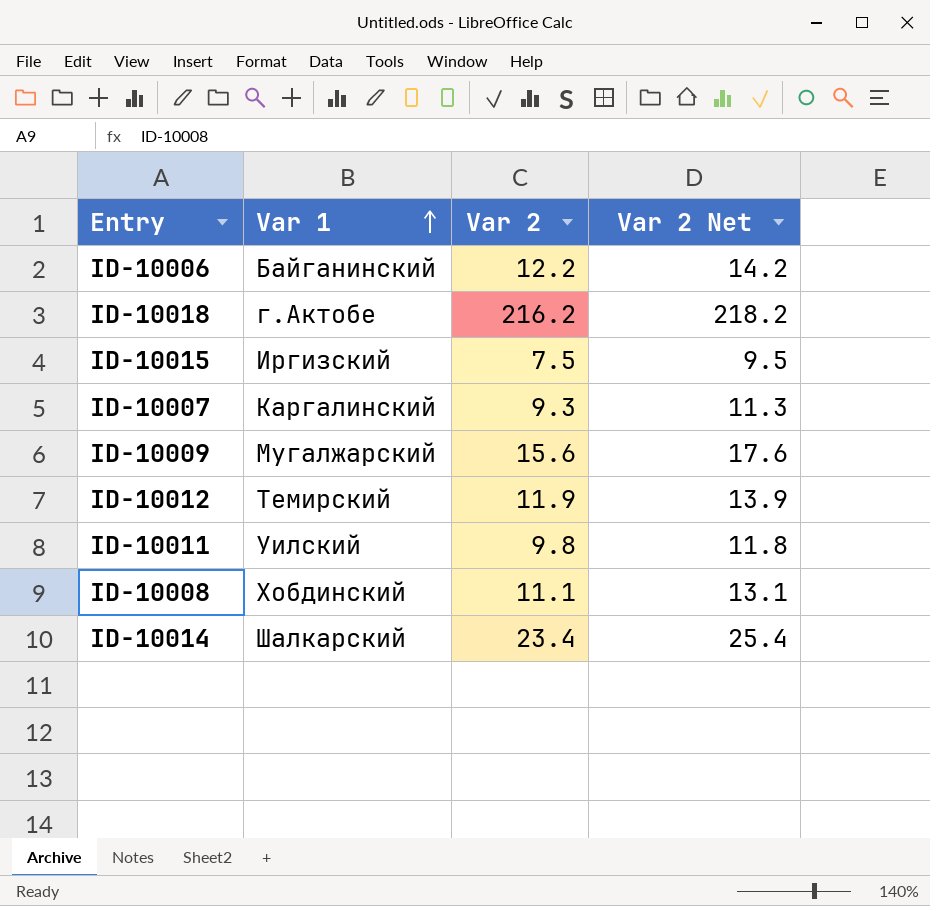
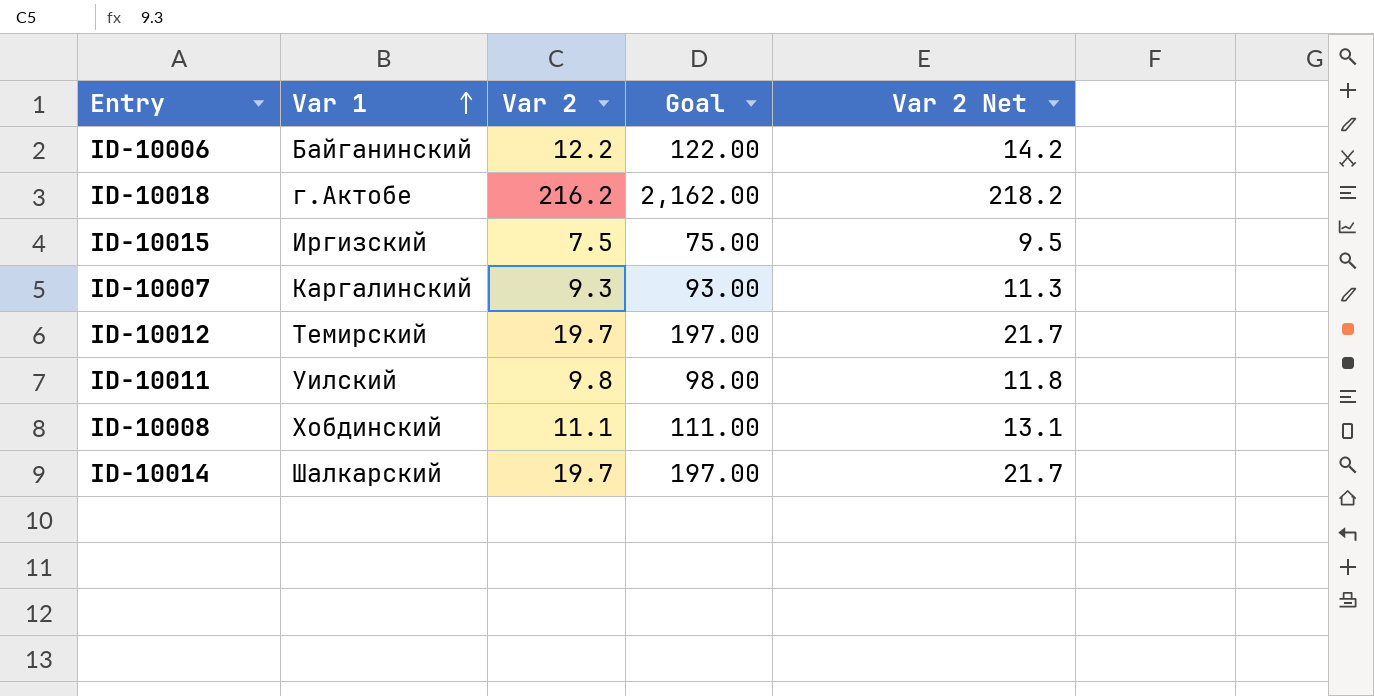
column Goal | formula: none -> [Var 2] * 10
row ID-10009: Мугалжарский | 15.6 | 17.6 -> none
ID-10012 | Var 2: 11.9 -> 19.7
ID-10012 | Var 2 Net: 13.9 -> 21.7
ID-10014 | Var 2: 23.4 -> 19.7
ID-10014 | Var 2 Net: 25.4 -> 21.7

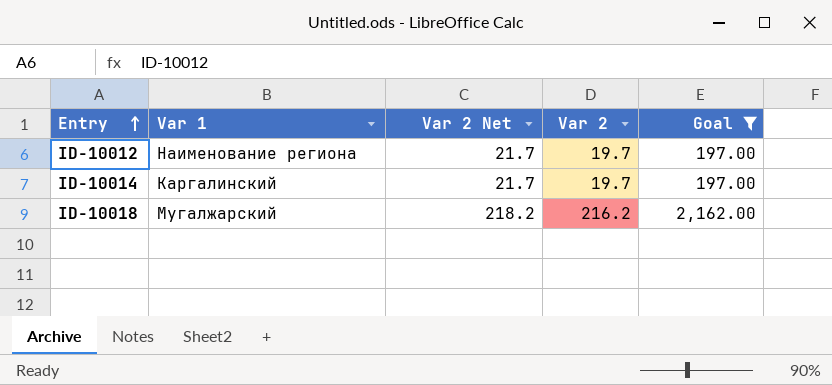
filter: none -> Goal >= 197.00
row order: Var 1 ascending -> Entry ascending
column Var 2 Net | position: 5 -> 3
ID-10012 | Var 1: Темирский -> Наименование региона
ID-10014 | Var 1: Шалкарский -> Каргалинский
ID-10018 | Var 1: г.Актобе -> Мугалжарский

